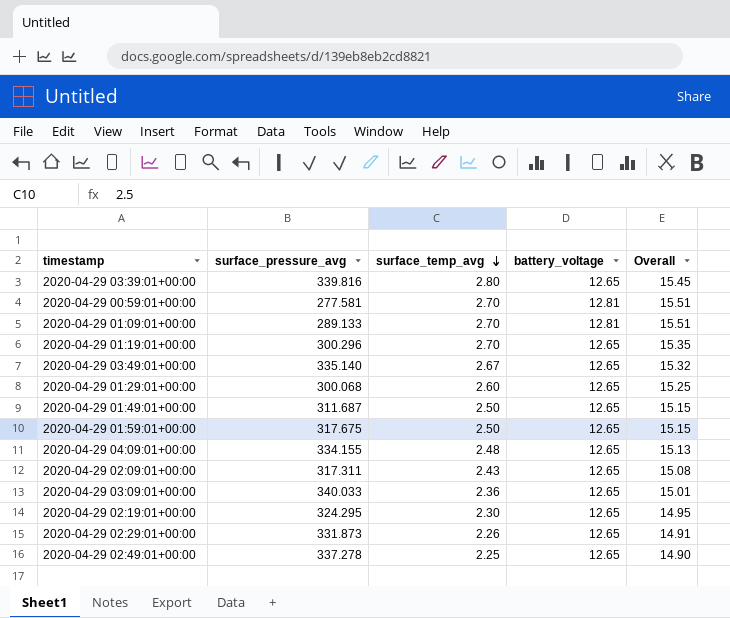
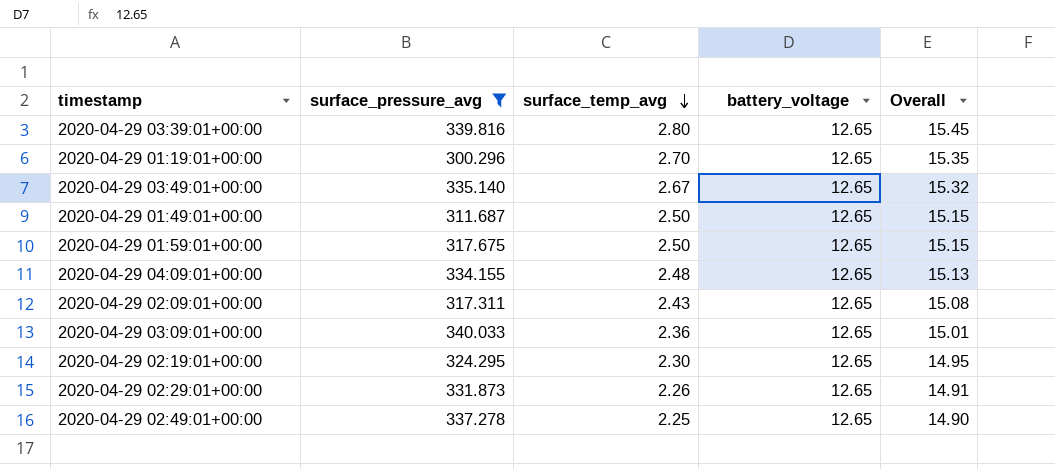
filter: none -> surface_pressure_avg >= 300.296

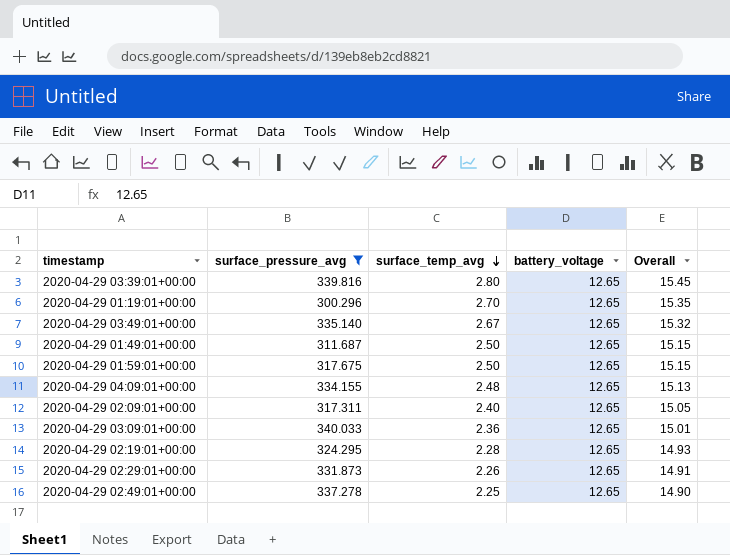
2020-04-29 02:09:01+00:00 | surface_temp_avg: 2.43 -> 2.40
2020-04-29 02:09:01+00:00 | Overall: 15.08 -> 15.05
2020-04-29 02:19:01+00:00 | surface_temp_avg: 2.30 -> 2.28
2020-04-29 02:19:01+00:00 | Overall: 14.95 -> 14.93

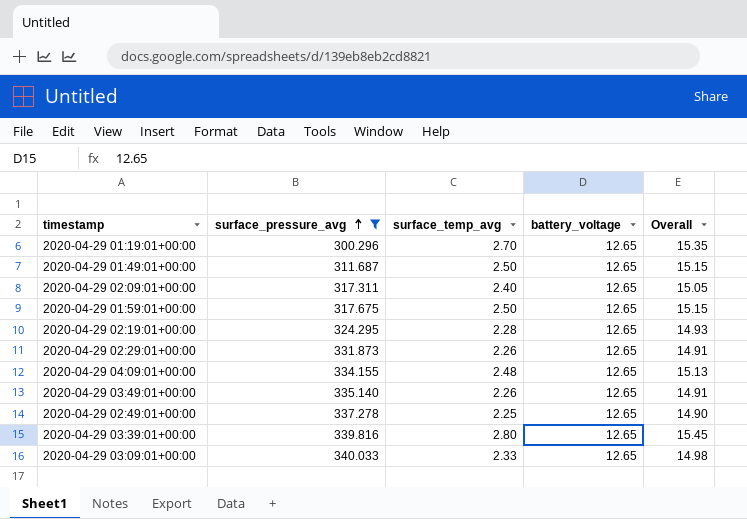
row order: surface_temp_avg descending -> surface_pressure_avg ascending
2020-04-29 03:49:01+00:00 | surface_temp_avg: 2.67 -> 2.26
2020-04-29 03:49:01+00:00 | Overall: 15.32 -> 14.91
2020-04-29 03:09:01+00:00 | surface_temp_avg: 2.36 -> 2.33
2020-04-29 03:09:01+00:00 | Overall: 15.01 -> 14.98

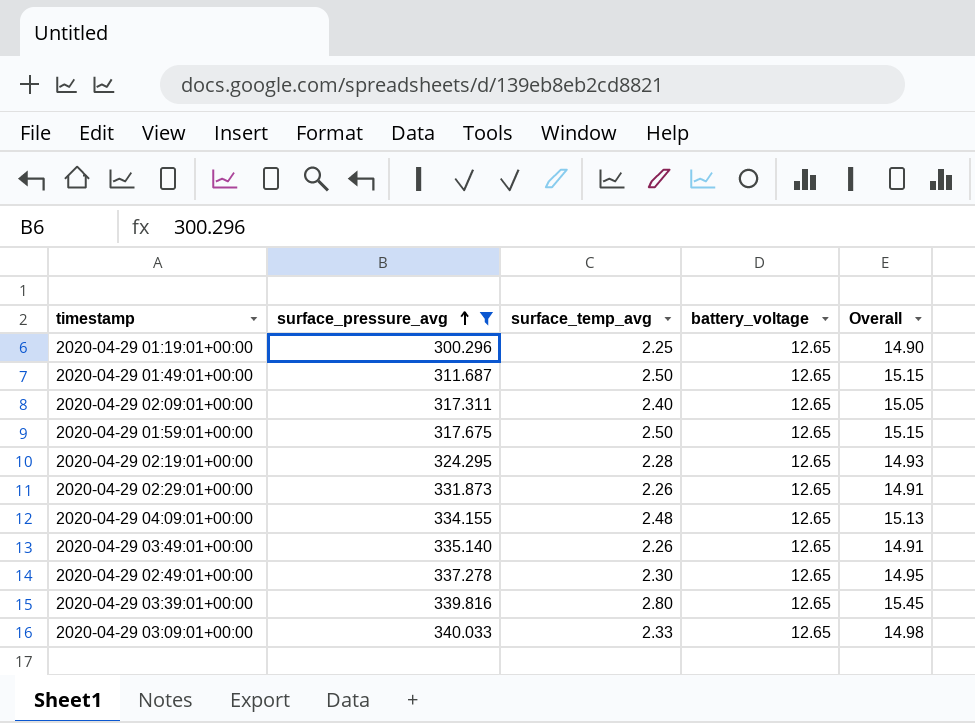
2020-04-29 01:19:01+00:00 | surface_temp_avg: 2.70 -> 2.25
2020-04-29 01:19:01+00:00 | Overall: 15.35 -> 14.90
2020-04-29 02:49:01+00:00 | surface_temp_avg: 2.25 -> 2.30
2020-04-29 02:49:01+00:00 | Overall: 14.90 -> 14.95

